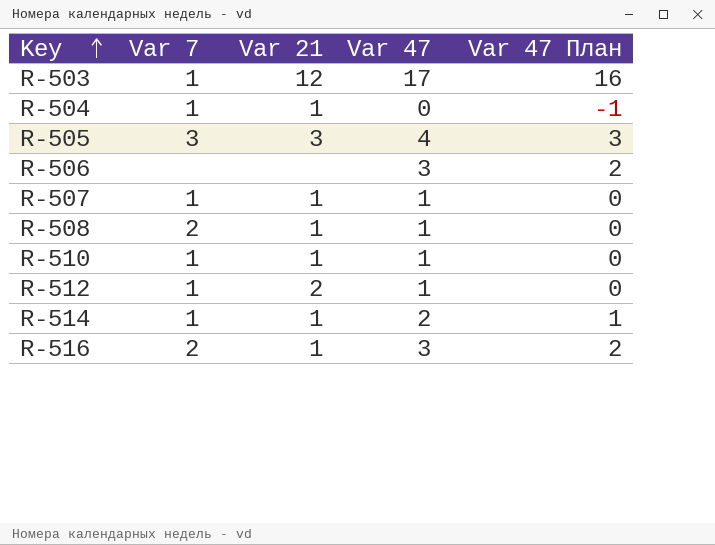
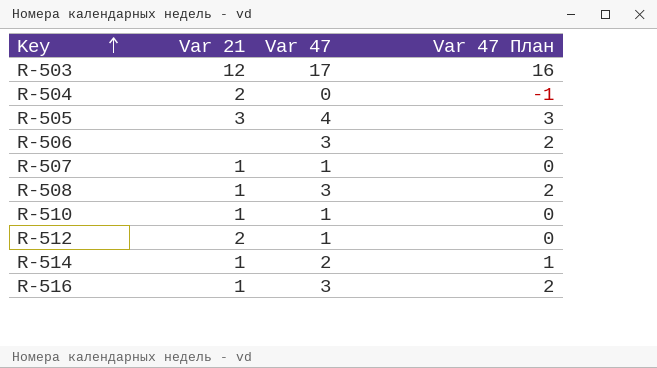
column Var 7 | position: 2 -> none
R-504 | Var 21: 1 -> 2
R-508 | Var 47: 1 -> 3
R-508 | Var 47 План: 0 -> 2

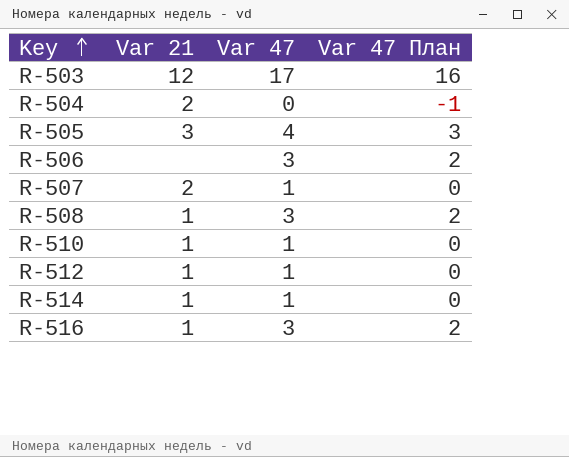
R-507 | Var 21: 1 -> 2
R-512 | Var 21: 2 -> 1
R-514 | Var 47: 2 -> 1
R-514 | Var 47 План: 1 -> 0

